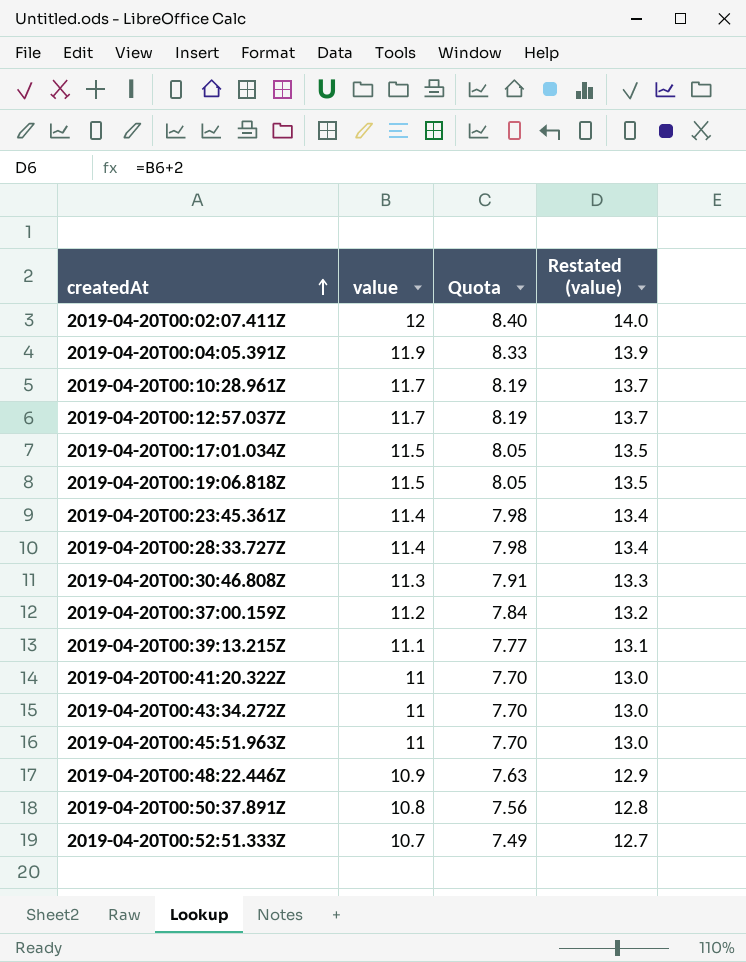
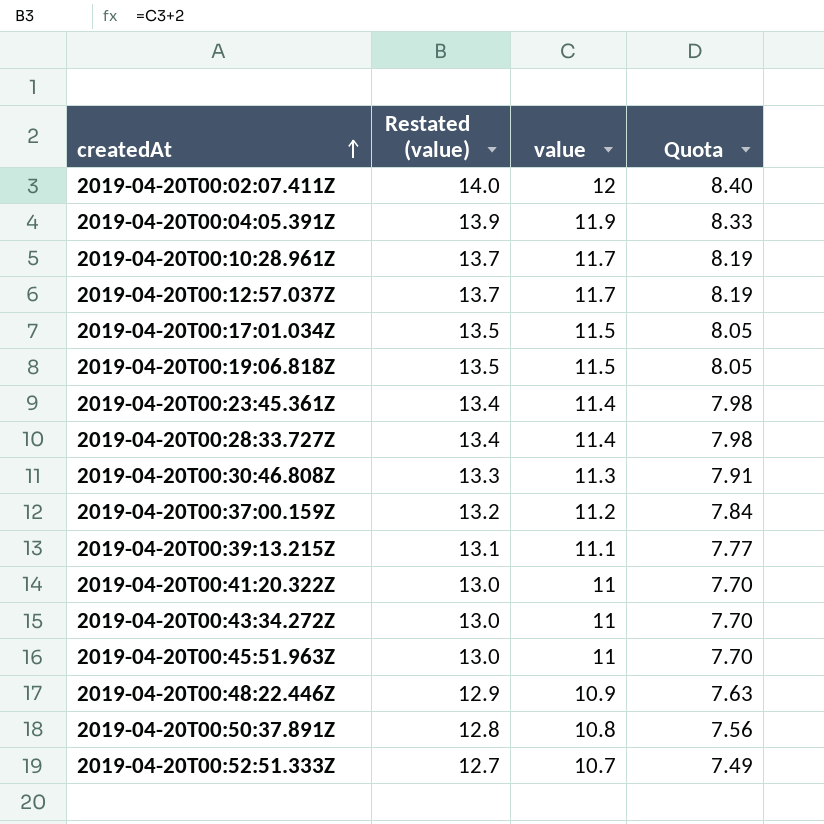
column Restated (value) | position: 4 -> 2

